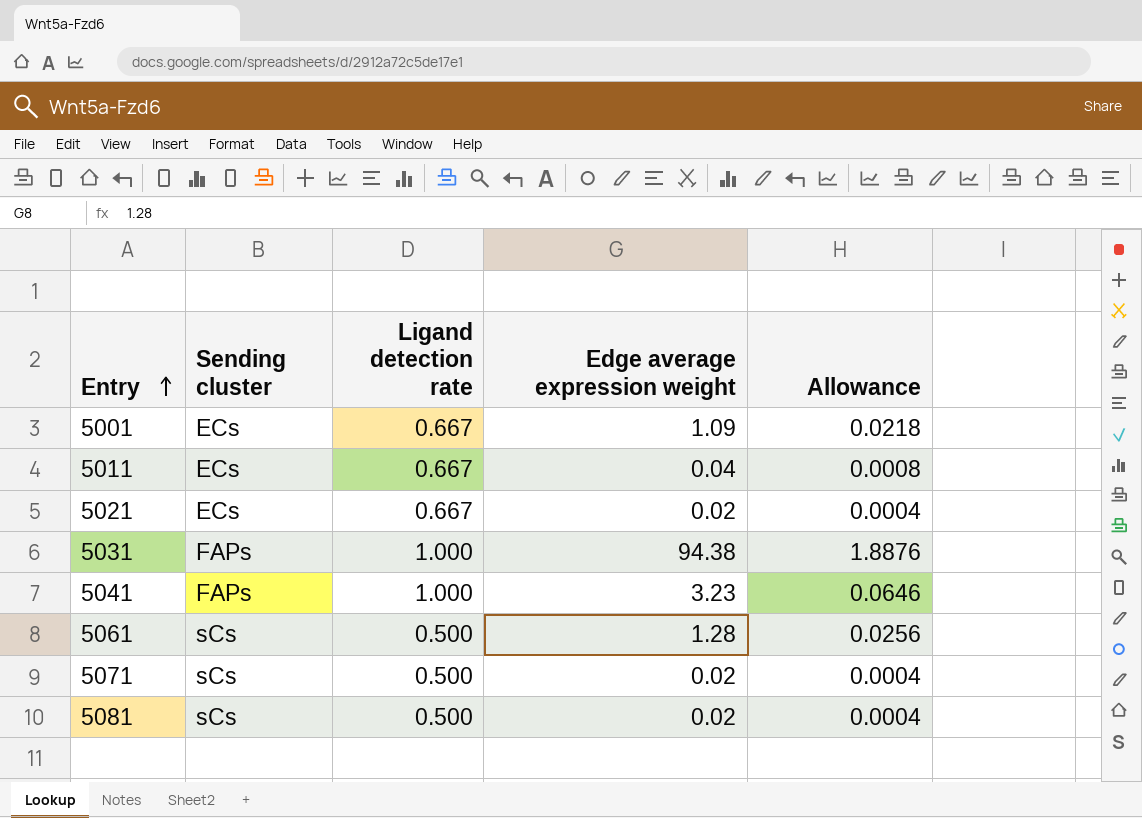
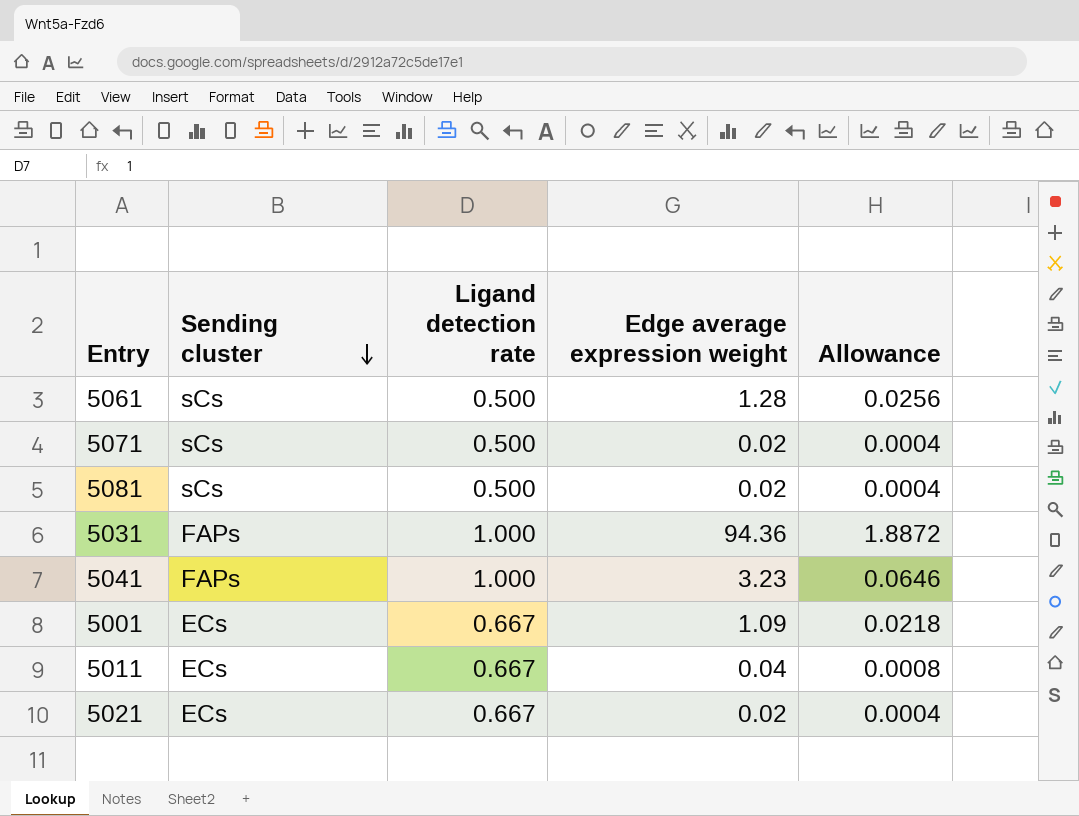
row order: Entry ascending -> Sending cluster descending
5031 | Edge average expression weight: 94.38 -> 94.36
5031 | Allowance: 1.8876 -> 1.8872

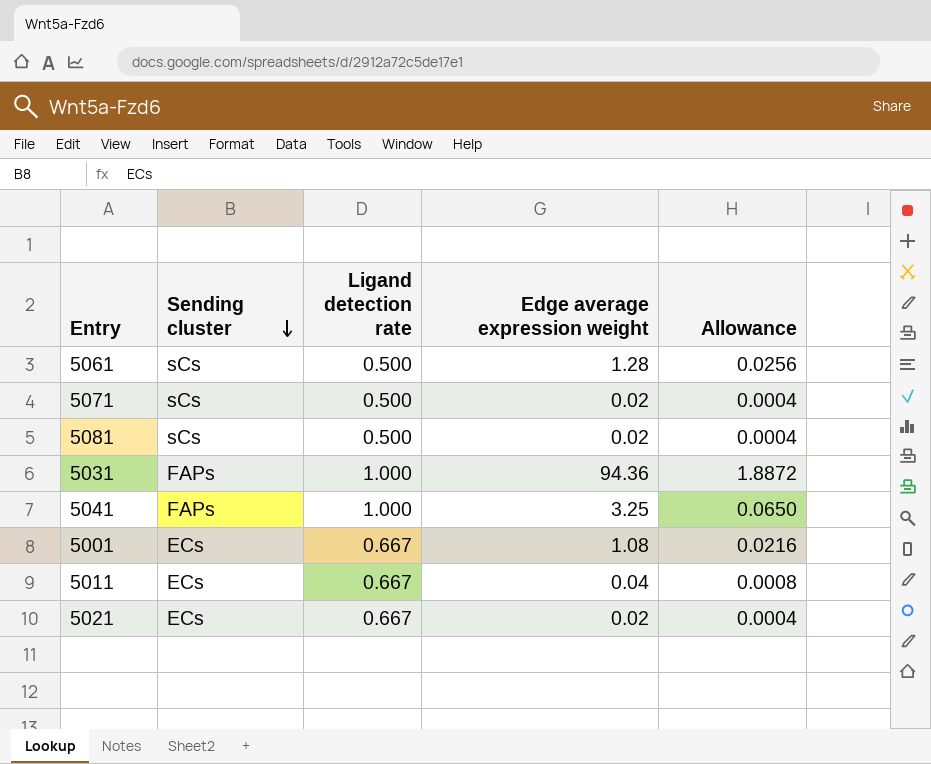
5041 | Edge average expression weight: 3.23 -> 3.25
5041 | Allowance: 0.0646 -> 0.0650
5001 | Edge average expression weight: 1.09 -> 1.08
5001 | Allowance: 0.0218 -> 0.0216

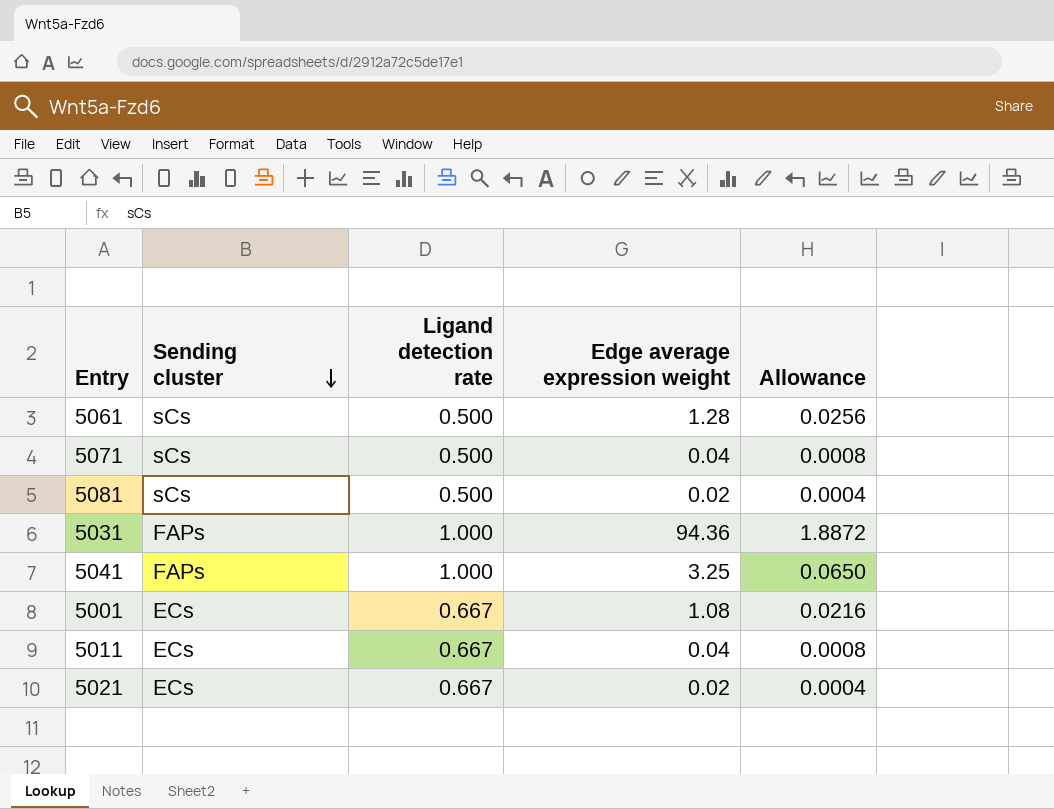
5071 | Edge average expression weight: 0.02 -> 0.04
5071 | Allowance: 0.0004 -> 0.0008

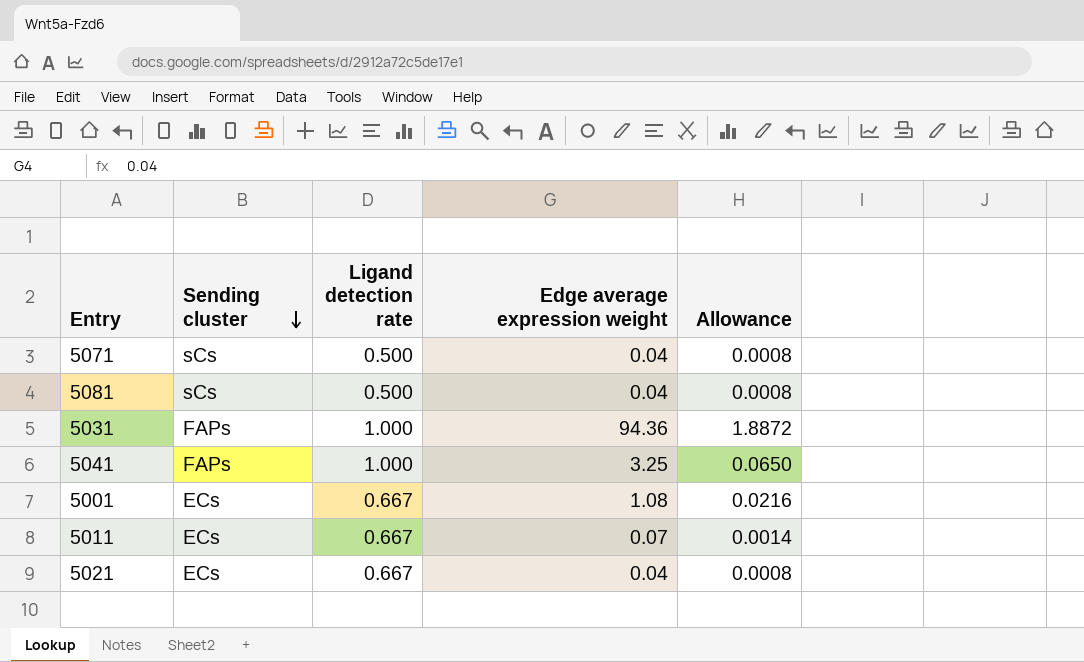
row 5061: sCs | 0.500 | 1.28 | 0.0256 -> none
5081 | Edge average expression weight: 0.02 -> 0.04
5081 | Allowance: 0.0004 -> 0.0008
5011 | Edge average expression weight: 0.04 -> 0.07
5011 | Allowance: 0.0008 -> 0.0014
5021 | Edge average expression weight: 0.02 -> 0.04
5021 | Allowance: 0.0004 -> 0.0008

